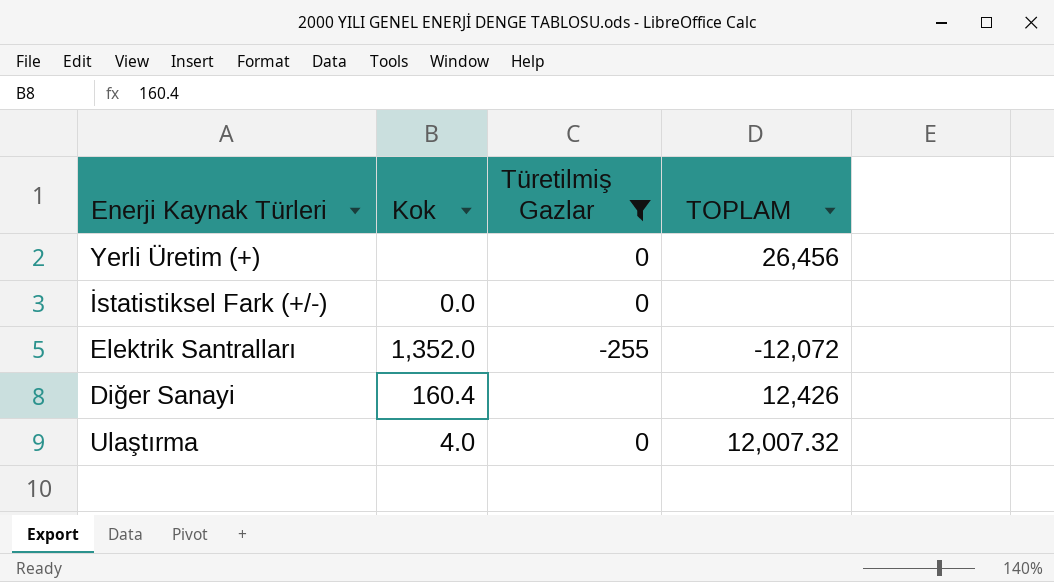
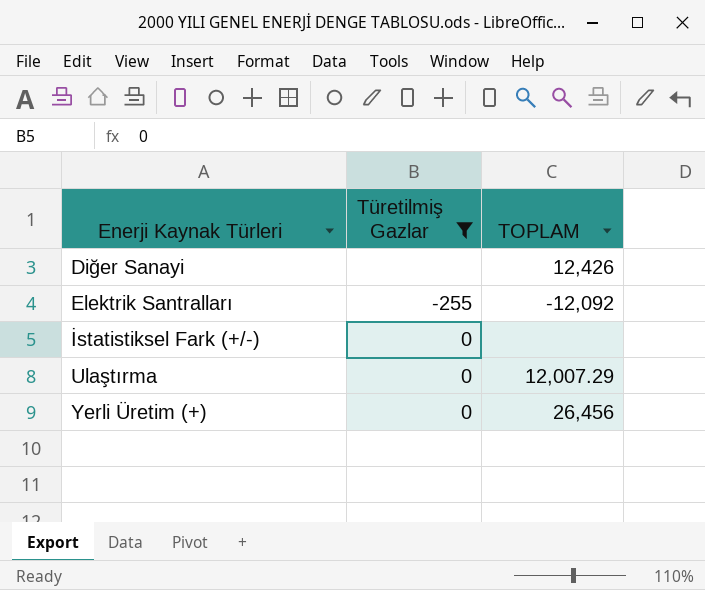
row order: none -> Enerji Kaynak Türleri ascending
column Kok | position: 2 -> none
Elektrik Santralları | TOPLAM: -12,072 -> -12,092
Ulaştırma | TOPLAM: 12,007.32 -> 12,007.29

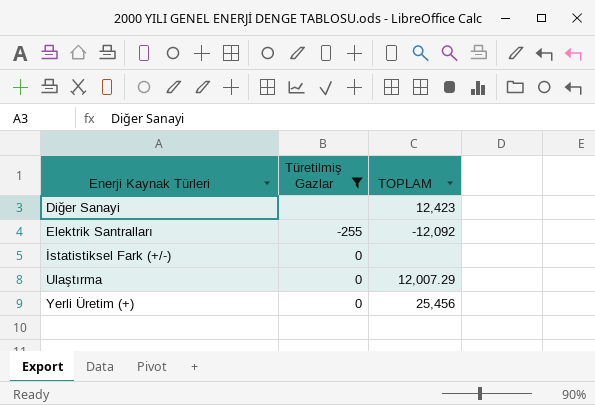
Diğer Sanayi | TOPLAM: 12,426 -> 12,423
Yerli Üretim (+) | TOPLAM: 26,456 -> 25,456

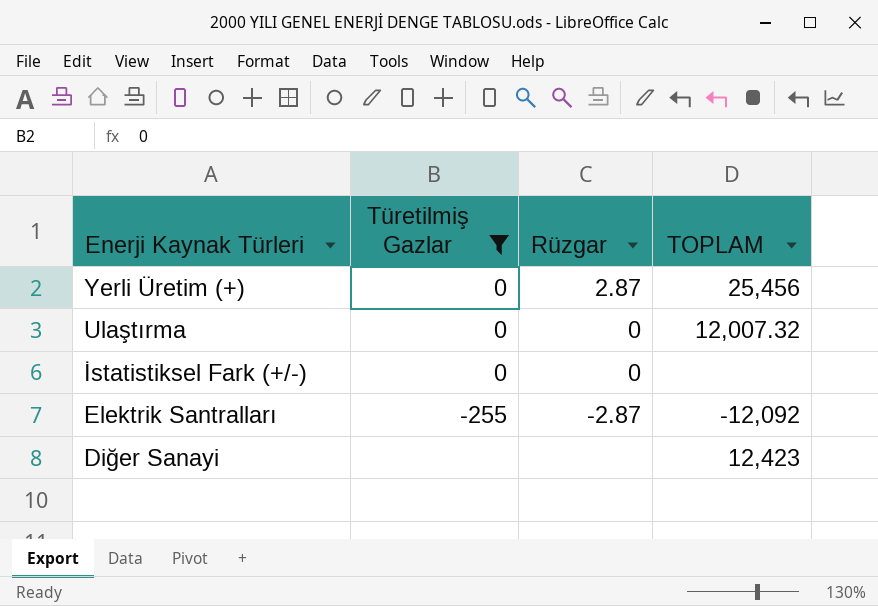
row order: Enerji Kaynak Türleri ascending -> Enerji Kaynak Türleri descending
column Rüzgar | position: none -> 3
Ulaştırma | TOPLAM: 12,007.29 -> 12,007.32

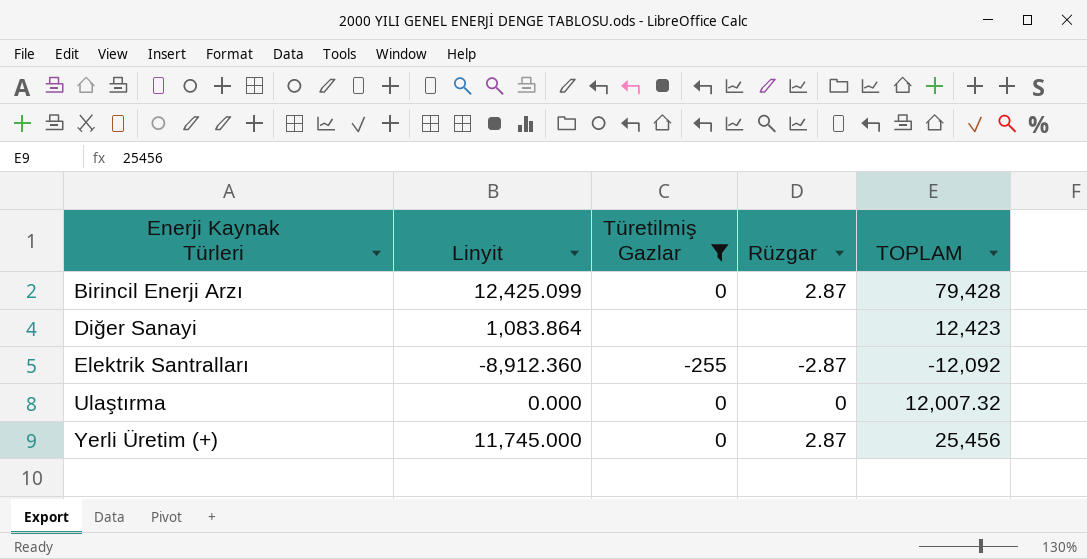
row order: Enerji Kaynak Türleri descending -> Enerji Kaynak Türleri ascending
column Linyit | position: none -> 2
row İstatistiksel Fark (+/-): 0 | 0 | none -> none
row Birincil Enerji Arzı: none -> 12,425.099 | 0 | 2.87 | 79,428

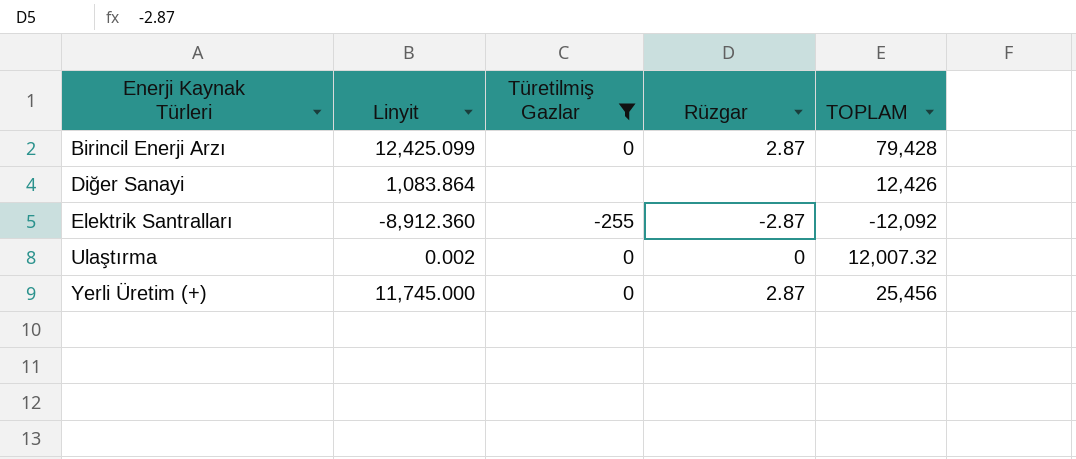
Diğer Sanayi | TOPLAM: 12,423 -> 12,426
Ulaştırma | Linyit: 0.000 -> 0.002

